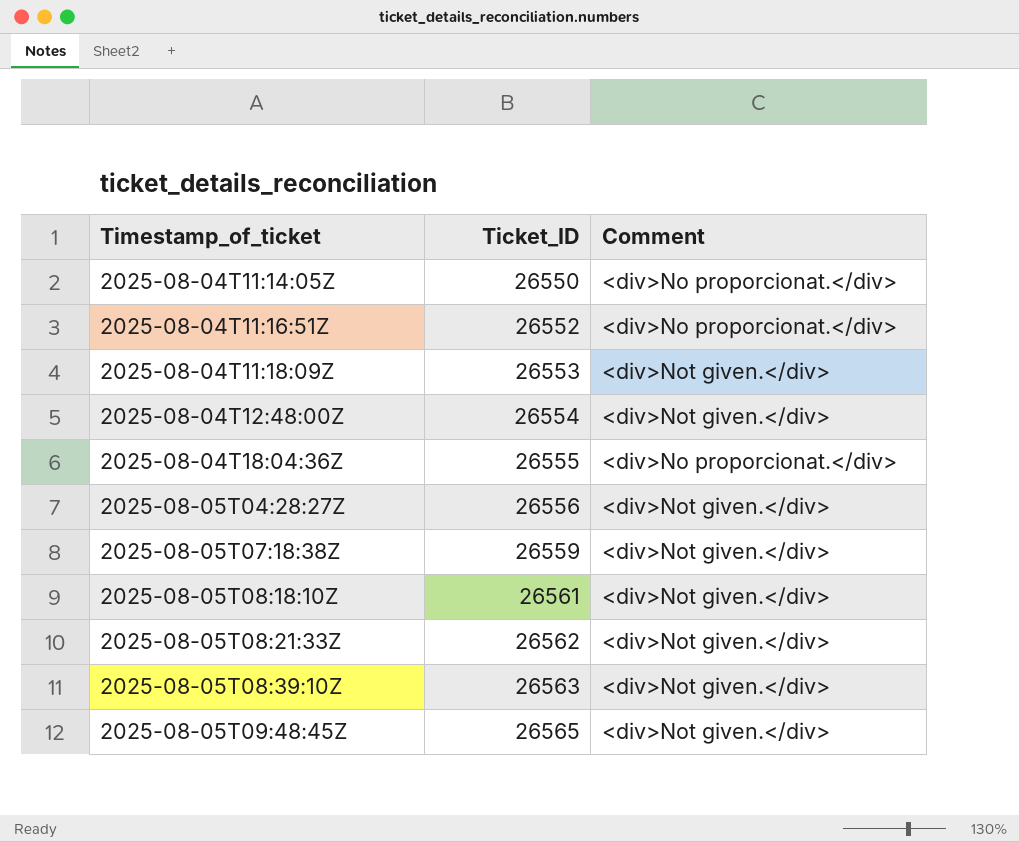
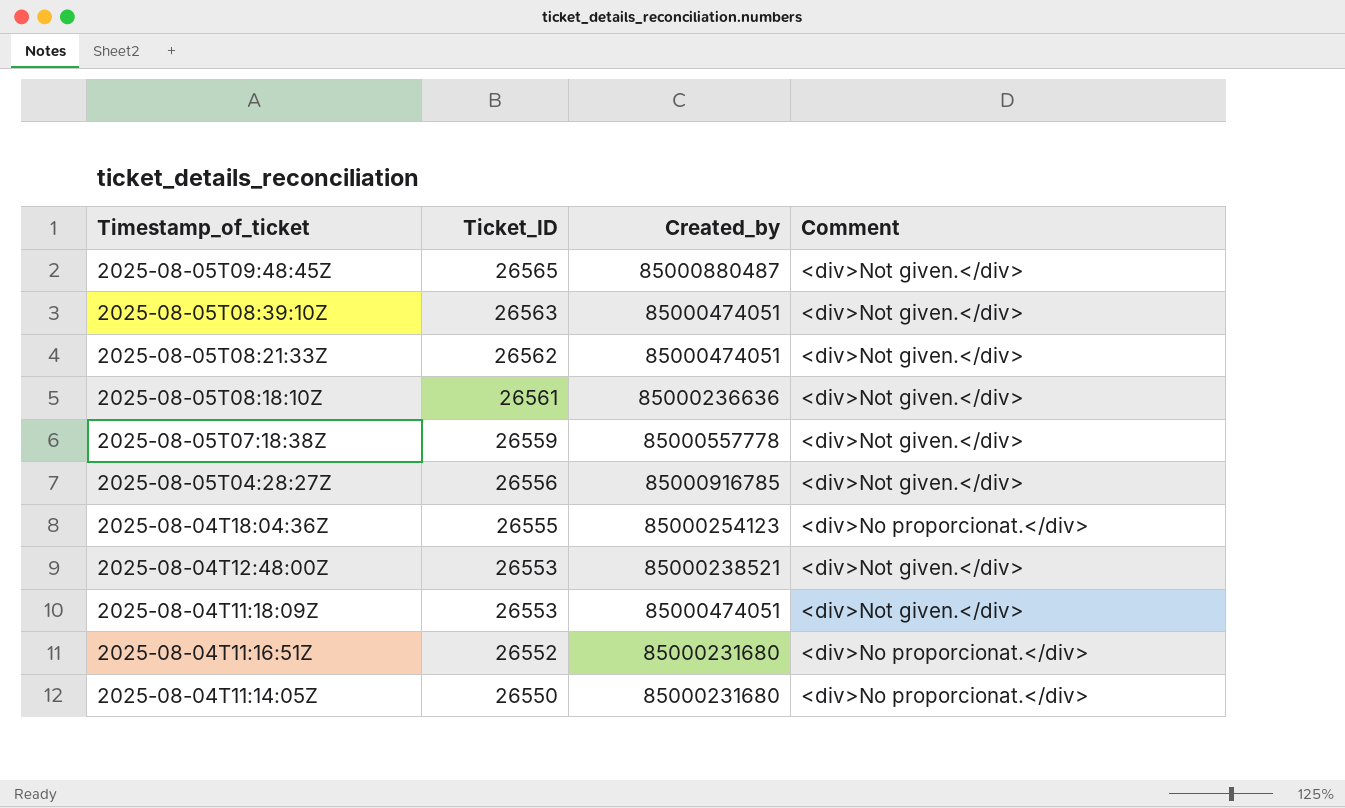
row order: Timestamp_of_ticket ascending -> Timestamp_of_ticket descending
column Created_by | position: none -> 3
2025-08-04T12:48:00Z | Ticket_ID: 26554 -> 26553

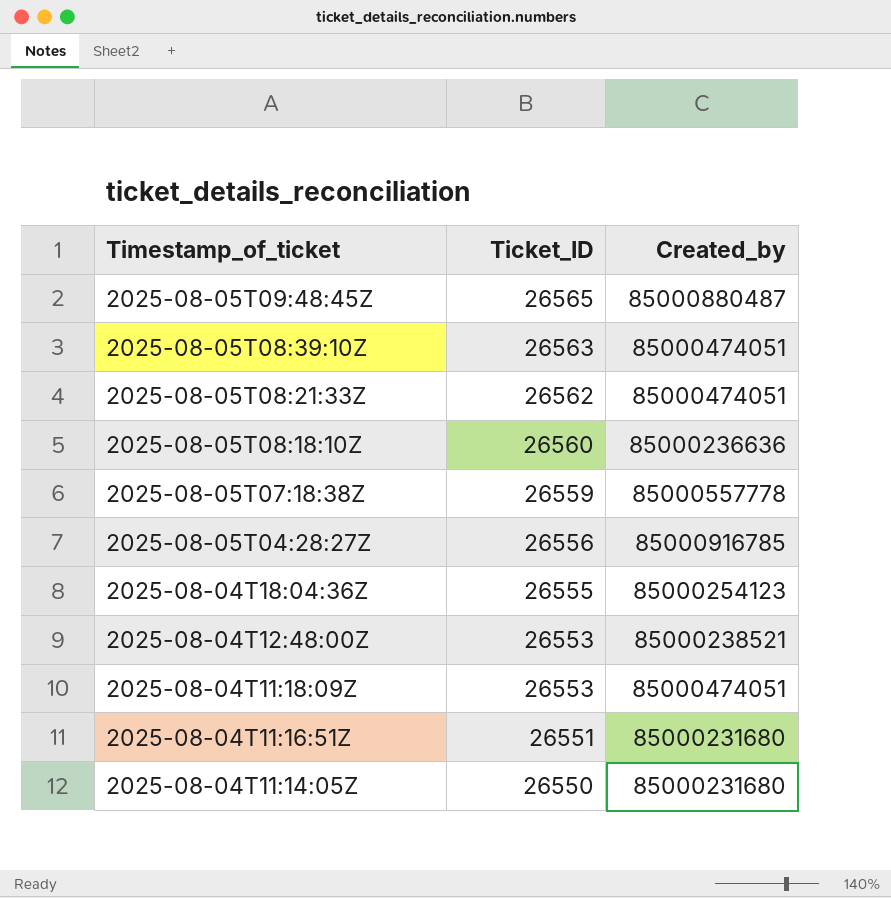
column Comment | position: 4 -> none
2025-08-05T08:18:10Z | Ticket_ID: 26561 -> 26560
2025-08-04T11:16:51Z | Ticket_ID: 26552 -> 26551

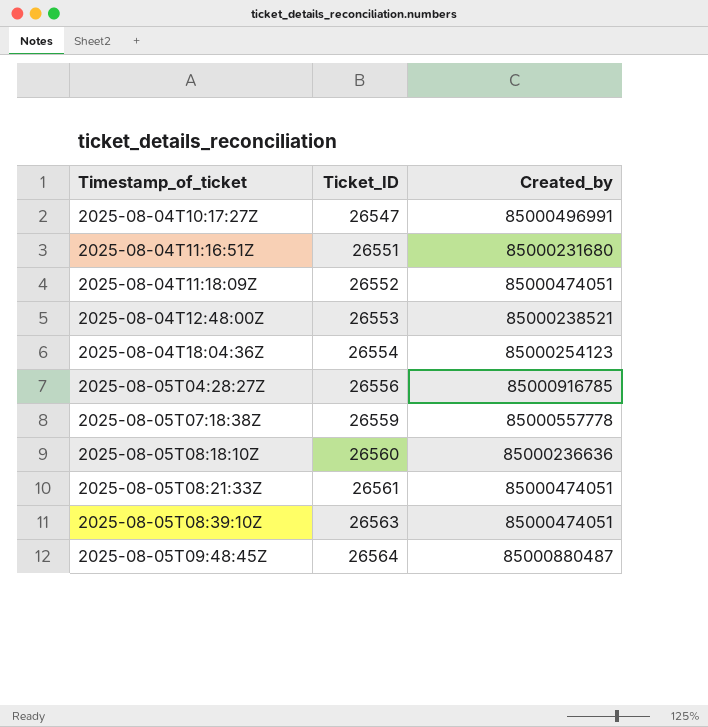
row order: Timestamp_of_ticket descending -> Timestamp_of_ticket ascending
row 2025-08-04T11:14:05Z: 26550 | 85000231680 -> none
row 2025-08-04T10:17:27Z: none -> 26547 | 85000496991
2025-08-04T11:18:09Z | Ticket_ID: 26553 -> 26552
2025-08-04T18:04:36Z | Ticket_ID: 26555 -> 26554
2025-08-05T08:21:33Z | Ticket_ID: 26562 -> 26561
2025-08-05T09:48:45Z | Ticket_ID: 26565 -> 26564

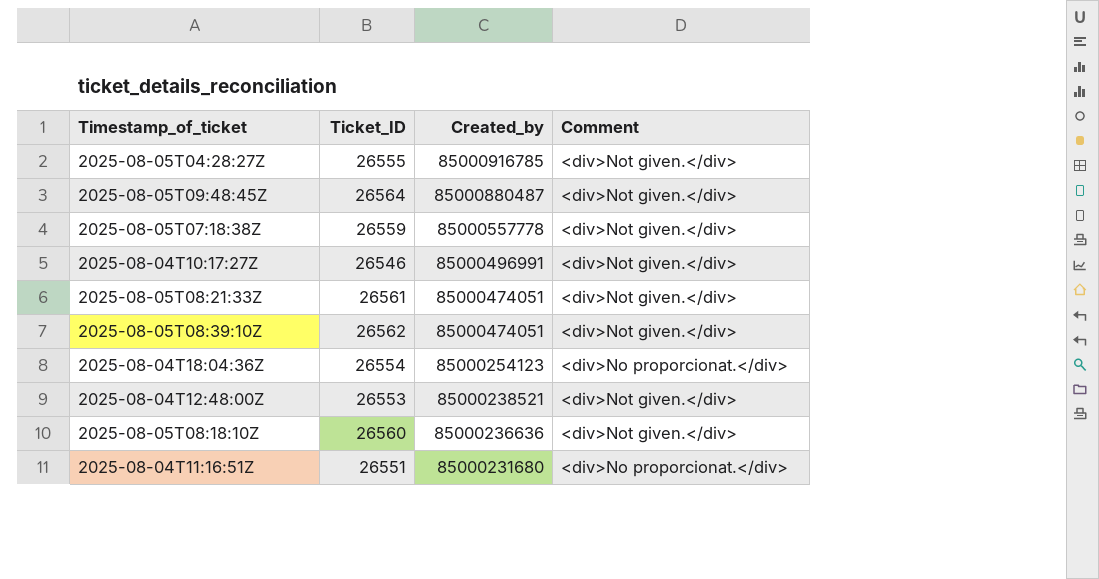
row order: Timestamp_of_ticket ascending -> Created_by descending
column Comment | position: none -> 4
row 2025-08-04T11:18:09Z: 26552 | 85000474051 -> none
2025-08-05T04:28:27Z | Ticket_ID: 26556 -> 26555
2025-08-04T10:17:27Z | Ticket_ID: 26547 -> 26546
2025-08-05T08:39:10Z | Ticket_ID: 26563 -> 26562

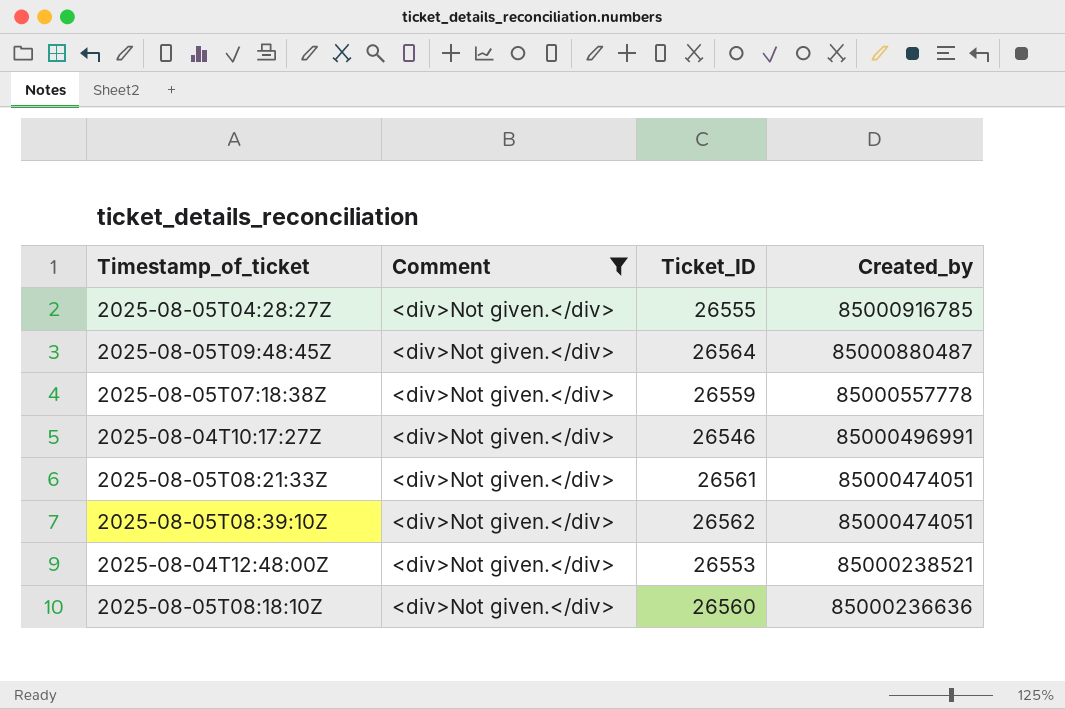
filter: none -> Comment = <div>Not given.</div>
column Comment | position: 4 -> 2

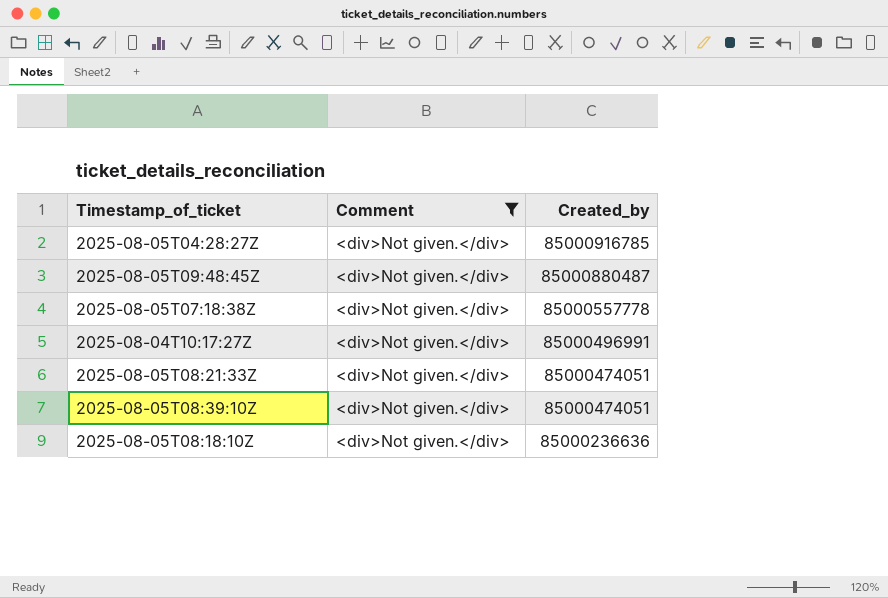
column Ticket_ID | position: 3 -> none
row 2025-08-04T12:48:00Z: <div>Not given.</div> | 26553 | 85000238521 -> none

